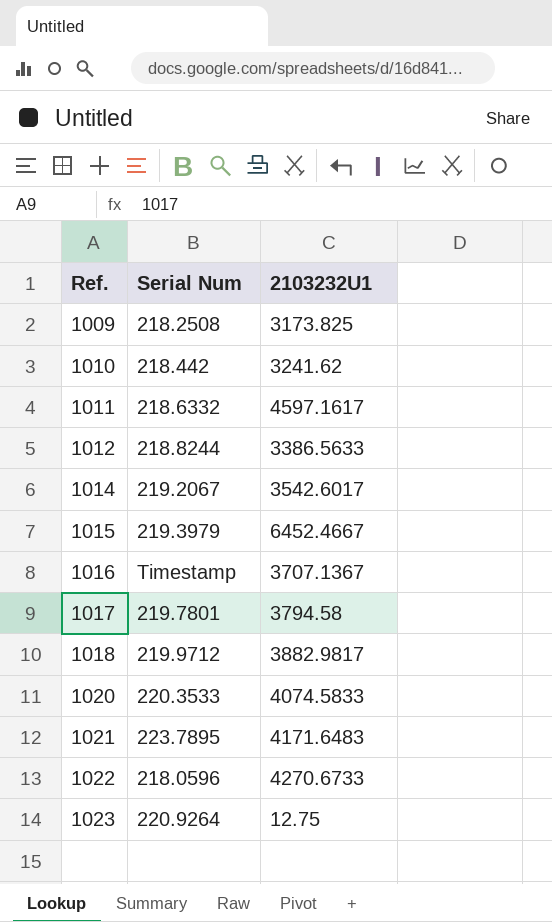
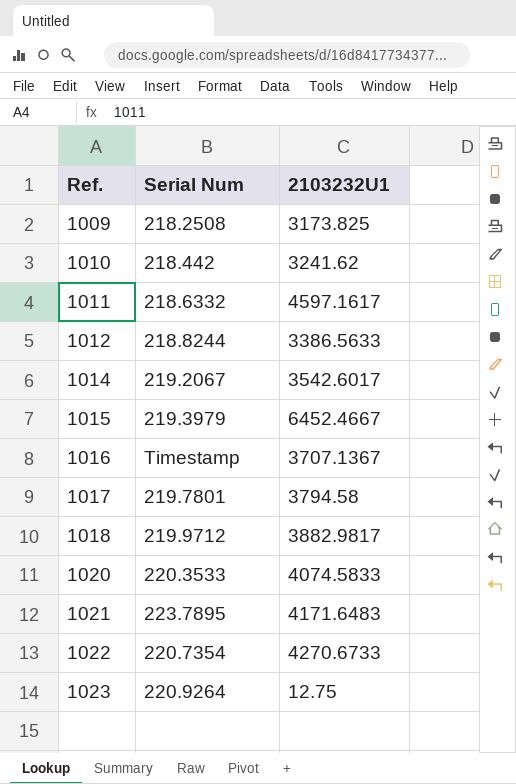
1022 | Serial Num: 218.0596 -> 220.7354

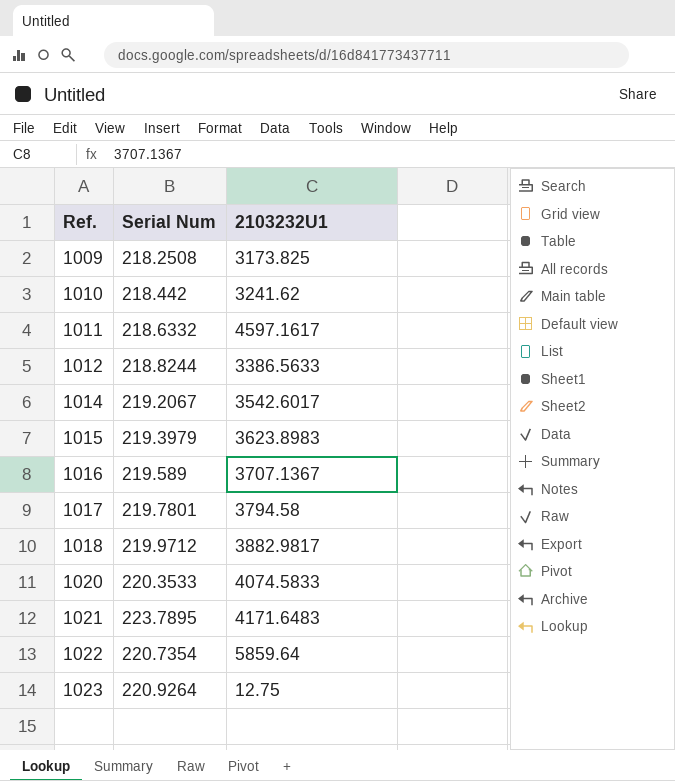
1015 | 2103232U1: 6452.4667 -> 3623.8983
1016 | Serial Num: Timestamp -> 219.589
1022 | 2103232U1: 4270.6733 -> 5859.64

